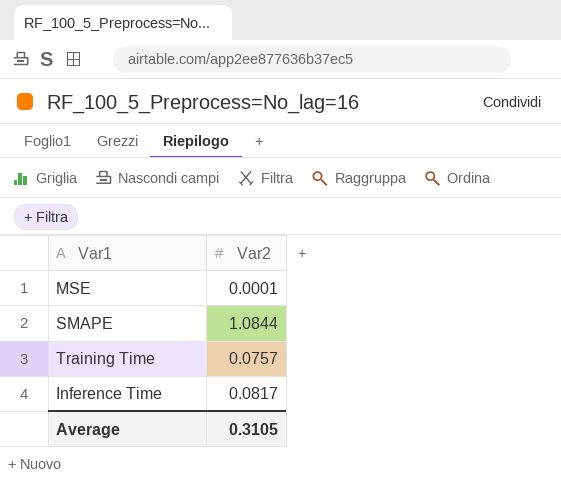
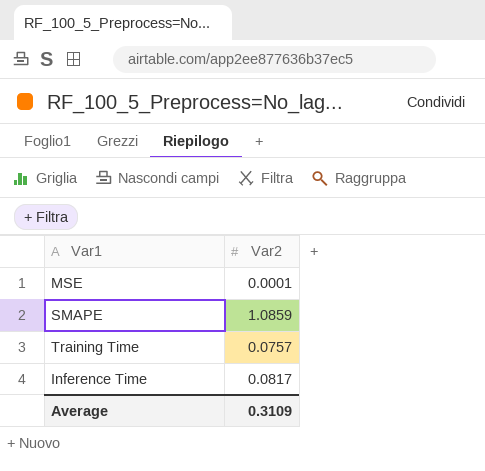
SMAPE | Var2: 1.0844 -> 1.0859
Average | Var2: 0.3105 -> 0.3109

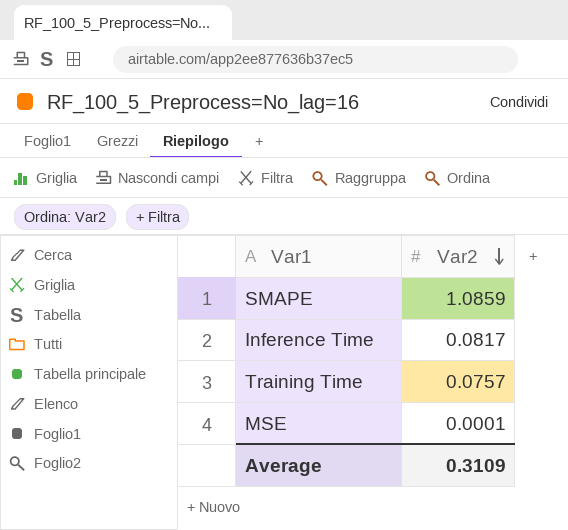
row order: none -> Var2 descending

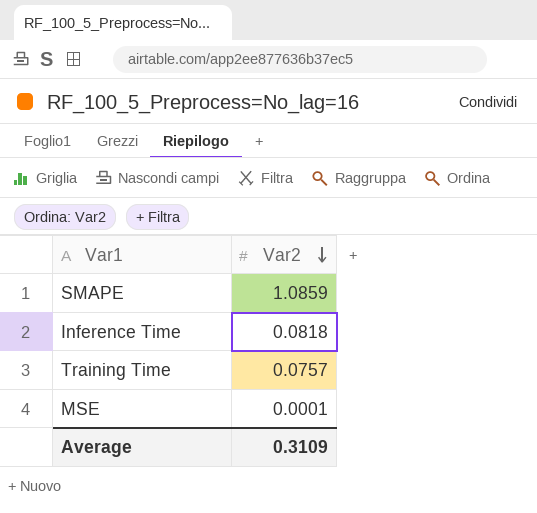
Inference Time | Var2: 0.0817 -> 0.0818

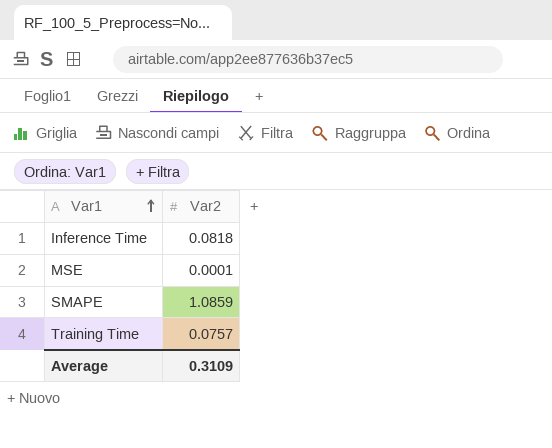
row order: Var2 descending -> Var1 ascending

